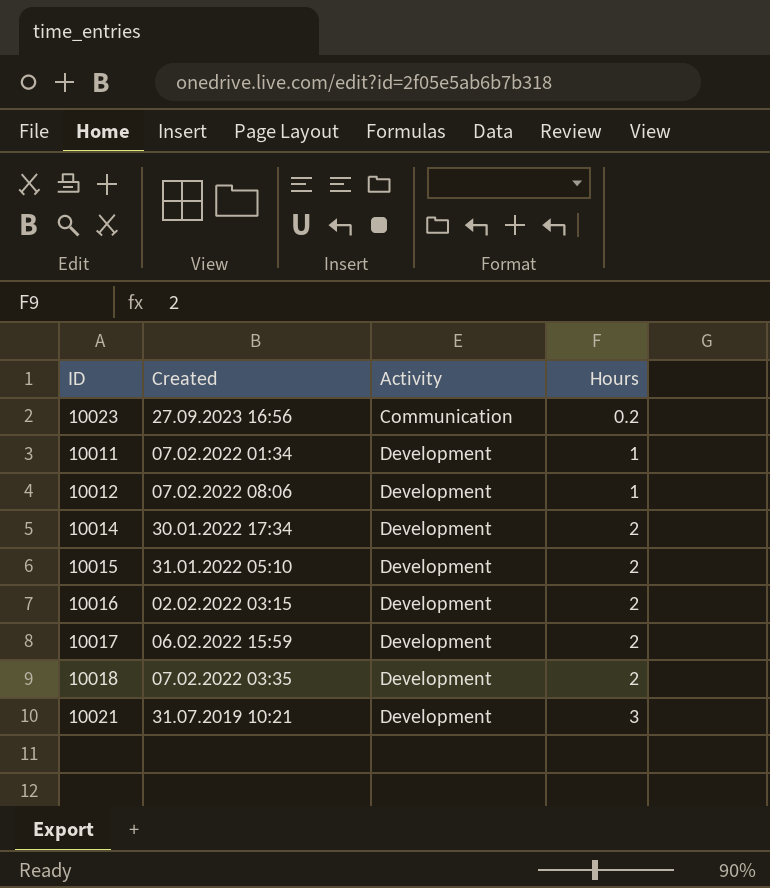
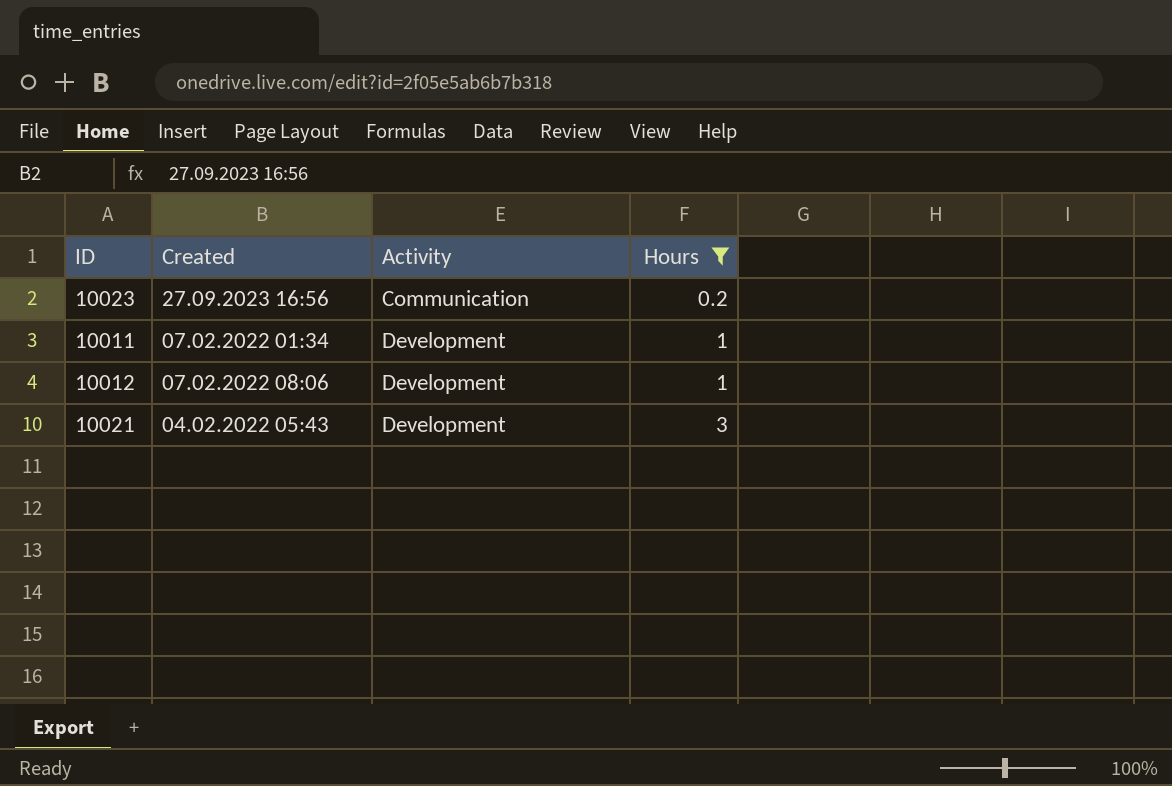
filter: none -> Hours != 2
10021 | Created: 31.07.2019 10:21 -> 04.02.2022 05:43

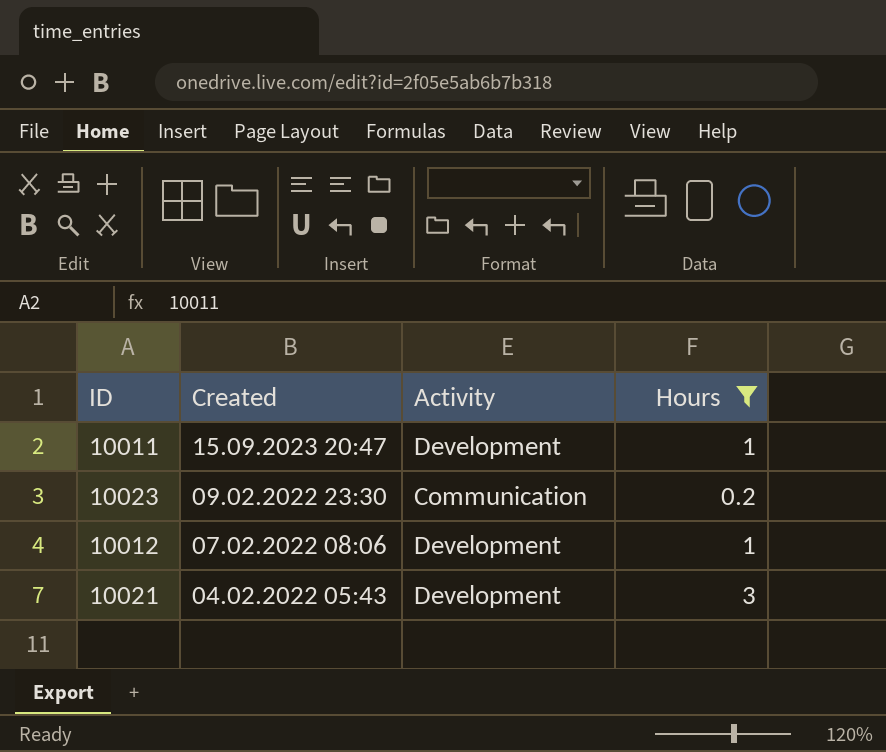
row order: Activity ascending -> Created descending
10011 | Created: 07.02.2022 01:34 -> 15.09.2023 20:47
10023 | Created: 27.09.2023 16:56 -> 09.02.2022 23:30

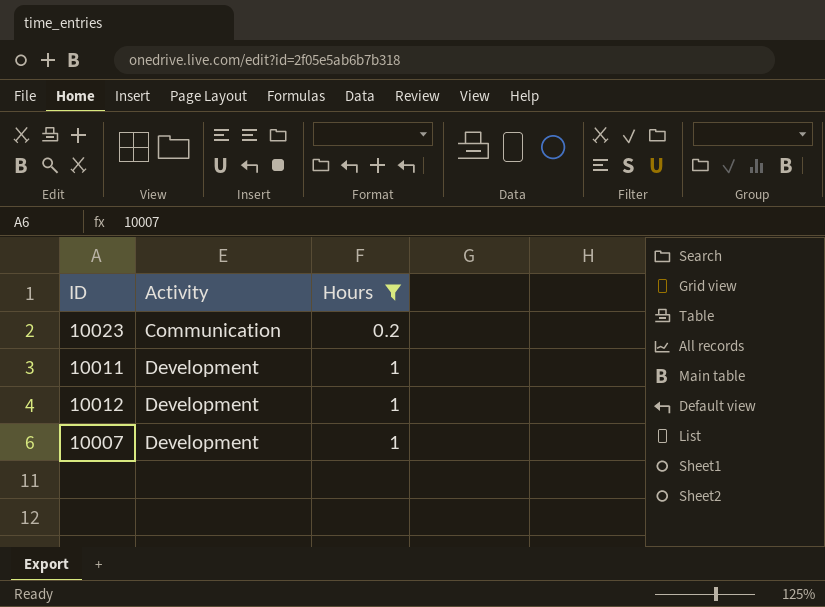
row order: Created descending -> Activity ascending
column Created | position: 2 -> none
row 10021: 04.02.2022 05:43 | Development | 3 -> none
row 10007: none -> Development | 1

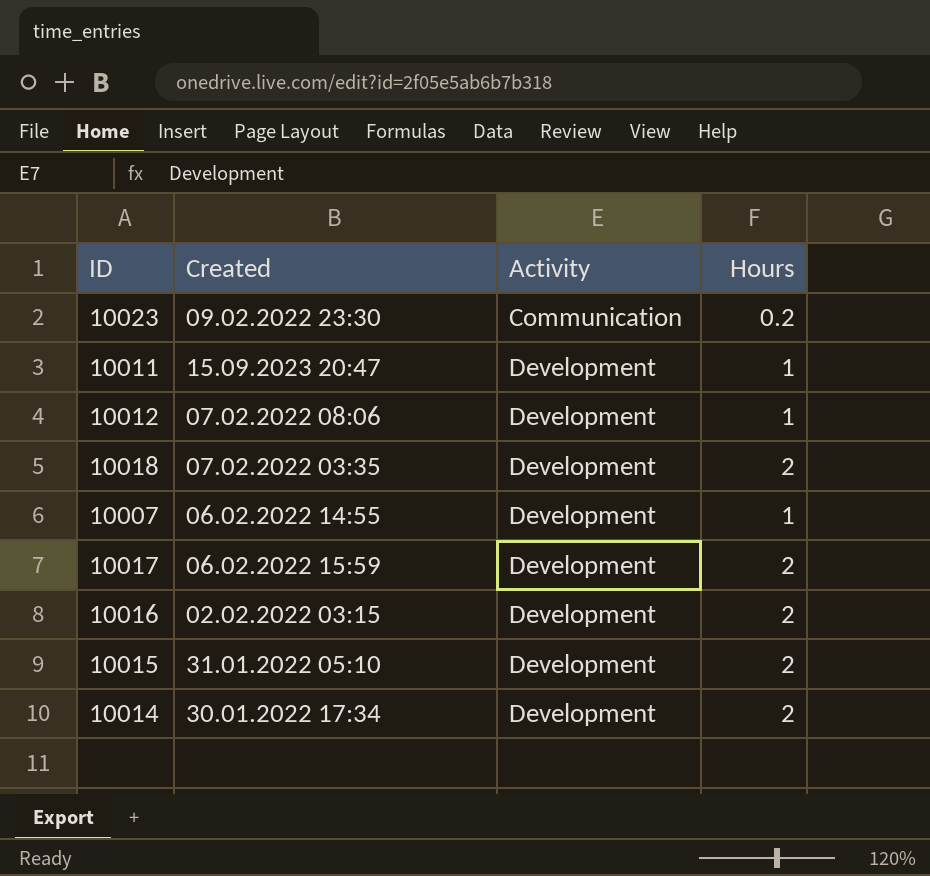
filter: Hours != 2 -> none
column Created | position: none -> 2

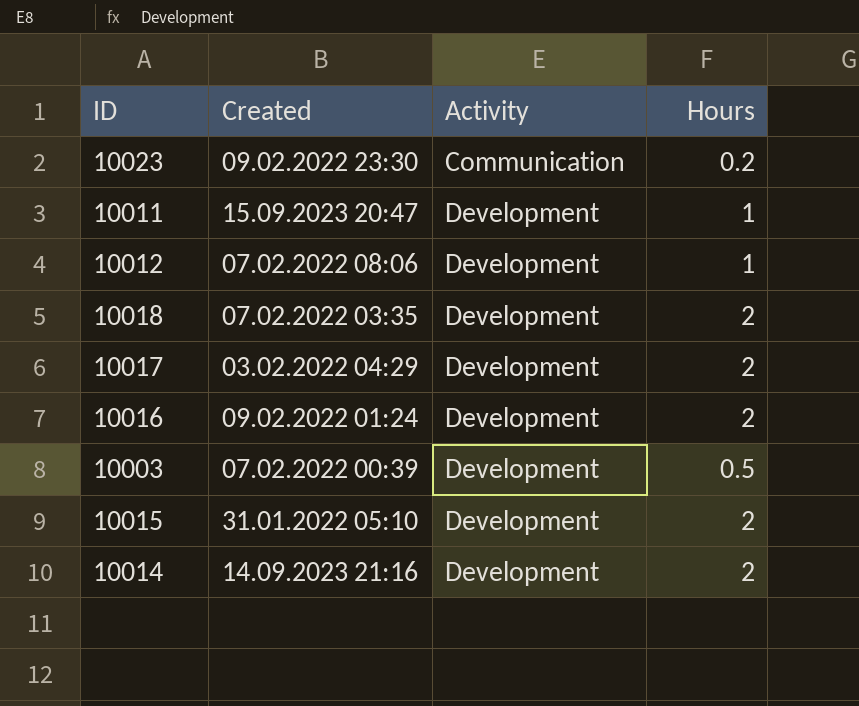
row 10007: 06.02.2022 14:55 | Development | 1 -> none
10017 | Created: 06.02.2022 15:59 -> 03.02.2022 04:29
10016 | Created: 02.02.2022 03:15 -> 09.02.2022 01:24
row 10003: none -> 07.02.2022 00:39 | Development | 0.5
10014 | Created: 30.01.2022 17:34 -> 14.09.2023 21:16

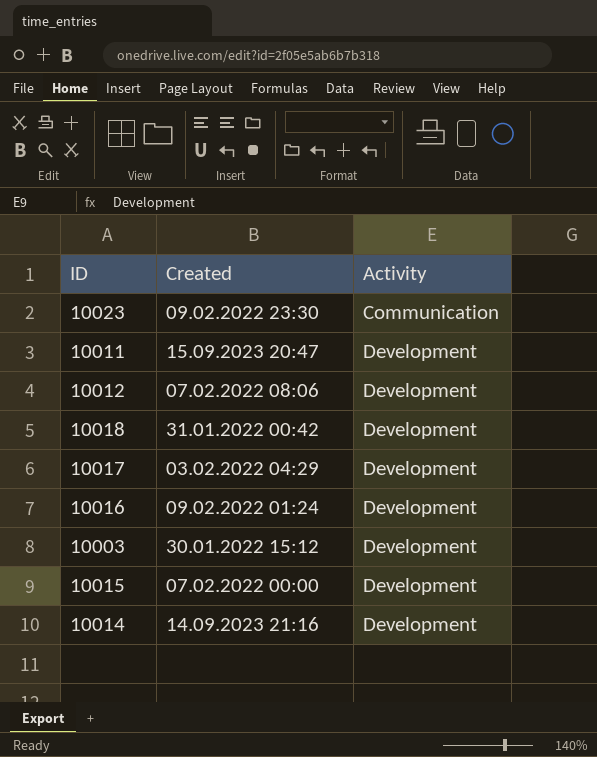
column Hours | position: 4 -> none
10018 | Created: 07.02.2022 03:35 -> 31.01.2022 00:42
10003 | Created: 07.02.2022 00:39 -> 30.01.2022 15:12
10015 | Created: 31.01.2022 05:10 -> 07.02.2022 00:00

